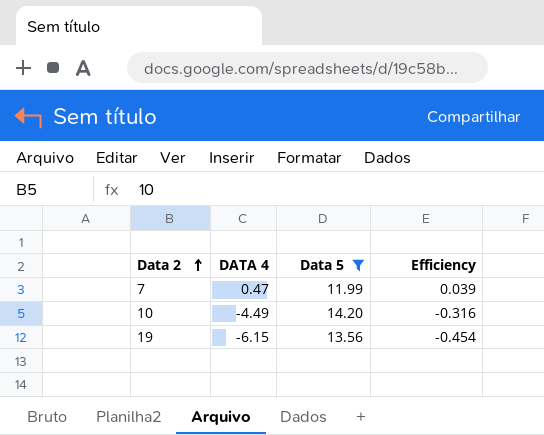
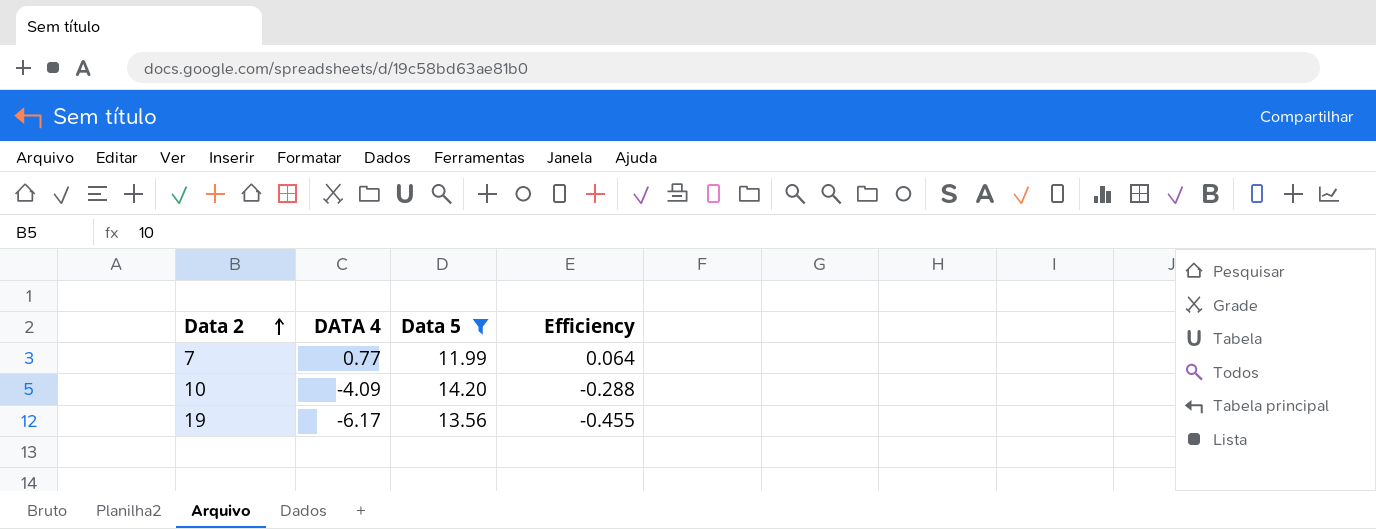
7 | DATA 4: 0.47 -> 0.77
7 | Efficiency: 0.039 -> 0.064
10 | DATA 4: -4.49 -> -4.09
10 | Efficiency: -0.316 -> -0.288
19 | DATA 4: -6.15 -> -6.17
19 | Efficiency: -0.454 -> -0.455

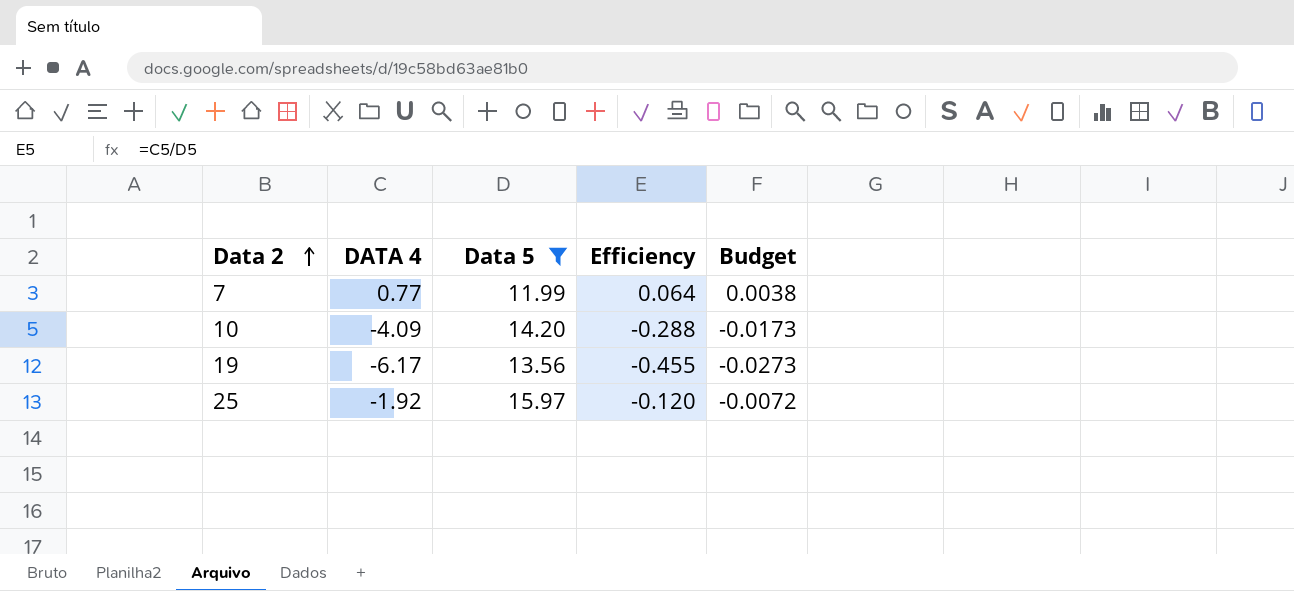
column Budget | formula: none -> [Efficiency] * 0.06
row 25: none -> -1.92 | 15.97 | -0.120 | -0.0072

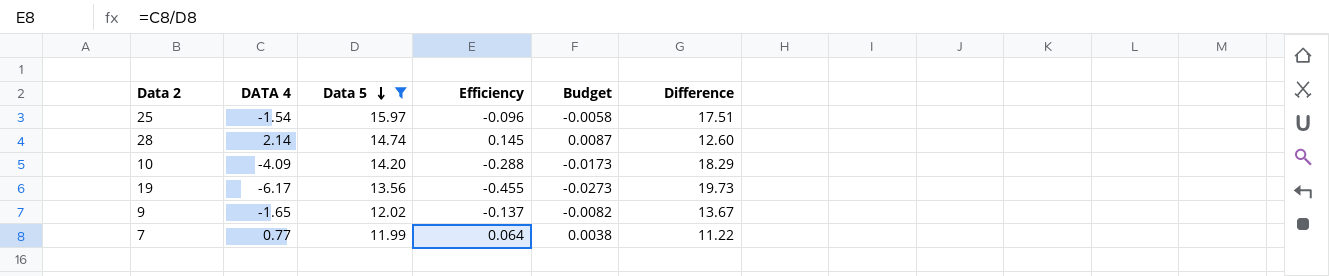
row order: Data 2 ascending -> Data 5 descending
column Difference | formula: none -> [Data 5] - [DATA 4]
25 | DATA 4: -1.92 -> -1.54
25 | Efficiency: -0.120 -> -0.096
25 | Budget: -0.0072 -> -0.0058
row 28: none -> 2.14 | 14.74 | 0.145 | 0.0087 | 12.60
row 9: none -> -1.65 | 12.02 | -0.137 | -0.0082 | 13.67

